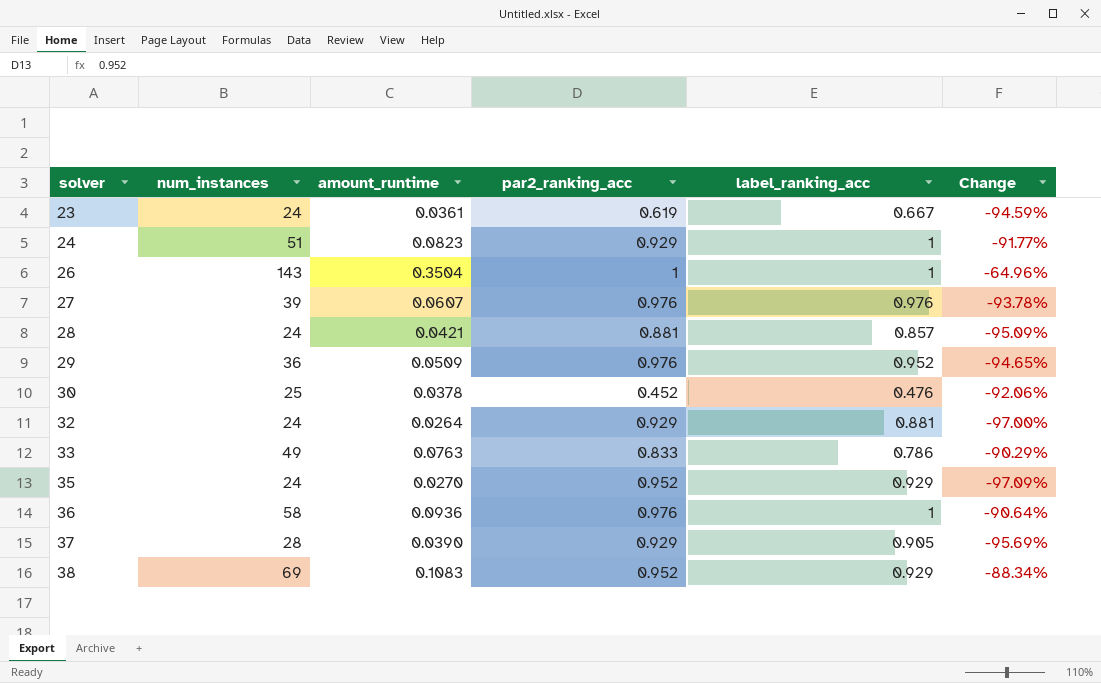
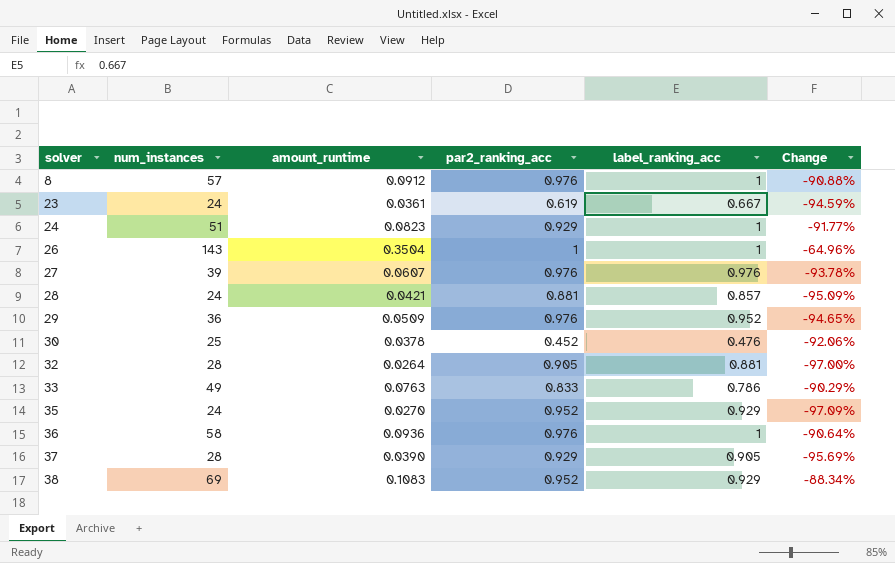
row 8: none -> 57 | 0.0912 | 0.976 | 1 | -90.88%
32 | num_instances: 24 -> 28
32 | par2_ranking_acc: 0.929 -> 0.905

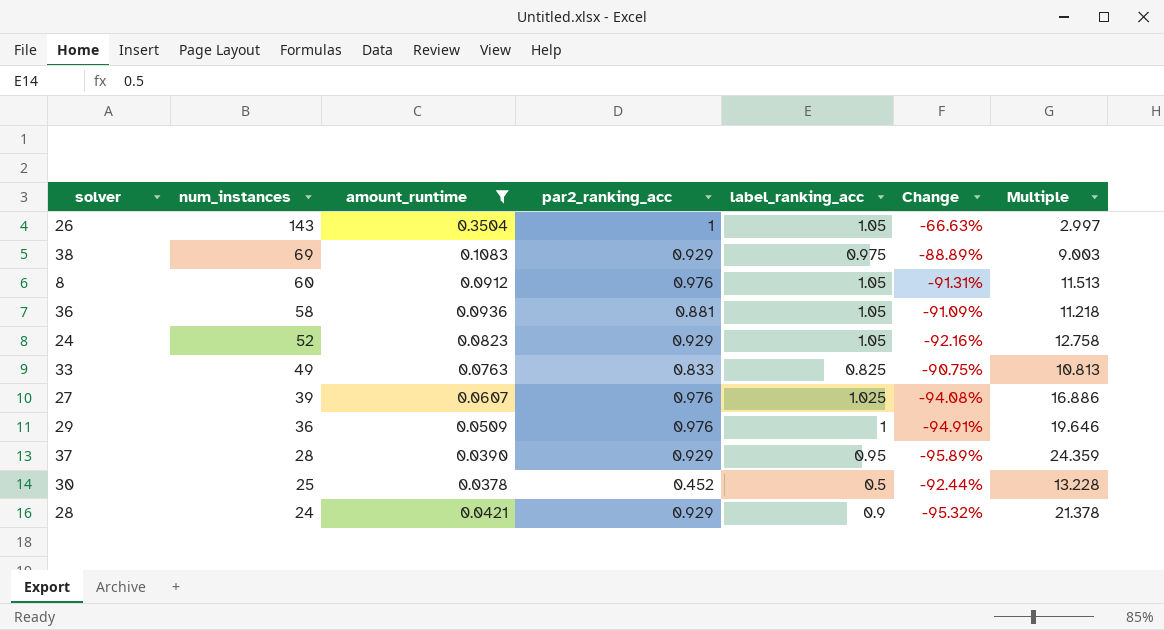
filter: none -> amount_runtime >= 0.0378
row order: solver ascending -> num_instances descending
column Multiple | formula: none -> [label_ranking_acc] / [amount_runtime]
26 | label_ranking_acc: 1 -> 1.05
26 | Change: -64.96% -> -66.63%
38 | par2_ranking_acc: 0.952 -> 0.929
38 | label_ranking_acc: 0.929 -> 0.975
38 | Change: -88.34% -> -88.89%
8 | num_instances: 57 -> 60
8 | label_ranking_acc: 1 -> 1.05
8 | Change: -90.88% -> -91.31%
36 | par2_ranking_acc: 0.976 -> 0.881
36 | label_ranking_acc: 1 -> 1.05
36 | Change: -90.64% -> -91.09%
24 | num_instances: 51 -> 52
24 | label_ranking_acc: 1 -> 1.05
24 | Change: -91.77% -> -92.16%
33 | label_ranking_acc: 0.786 -> 0.825
33 | Change: -90.29% -> -90.75%
27 | label_ranking_acc: 0.976 -> 1.025
27 | Change: -93.78% -> -94.08%
29 | label_ranking_acc: 0.952 -> 1
29 | Change: -94.65% -> -94.91%
37 | label_ranking_acc: 0.905 -> 0.95
37 | Change: -95.69% -> -95.89%
30 | label_ranking_acc: 0.476 -> 0.5
30 | Change: -92.06% -> -92.44%
28 | par2_ranking_acc: 0.881 -> 0.929
28 | label_ranking_acc: 0.857 -> 0.9
28 | Change: -95.09% -> -95.32%

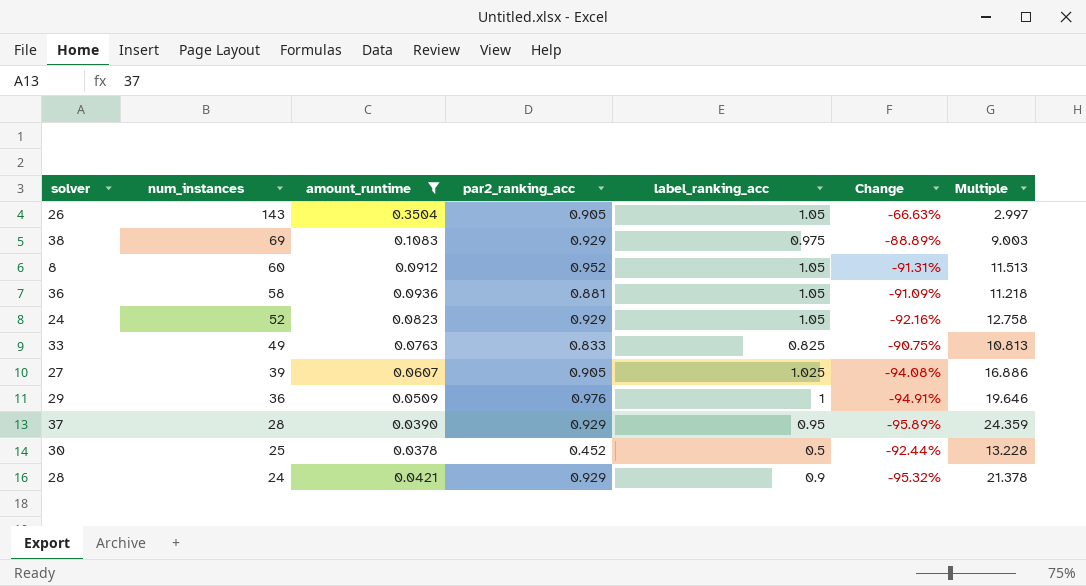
26 | par2_ranking_acc: 1 -> 0.905
8 | par2_ranking_acc: 0.976 -> 0.952
27 | par2_ranking_acc: 0.976 -> 0.905

